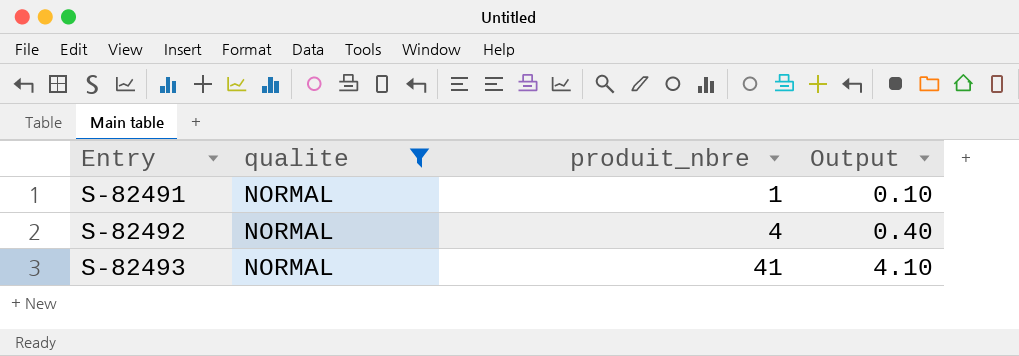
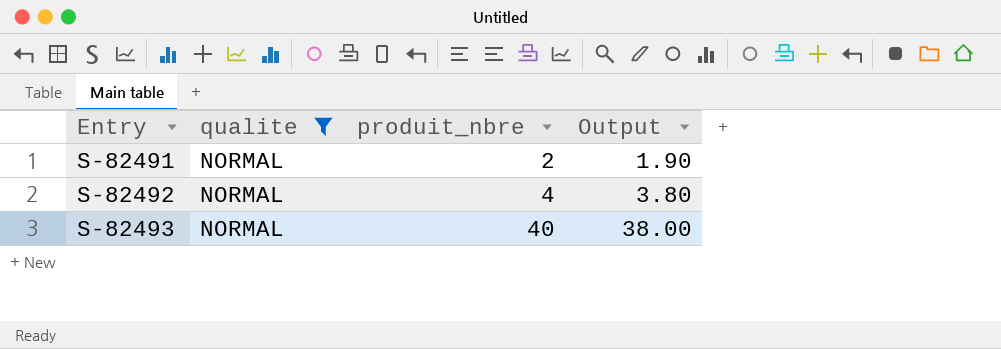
column Output | formula: [produit_nbre] * 0.1 -> [produit_nbre] * 0.95
S-82491 | produit_nbre: 1 -> 2
S-82493 | produit_nbre: 41 -> 40

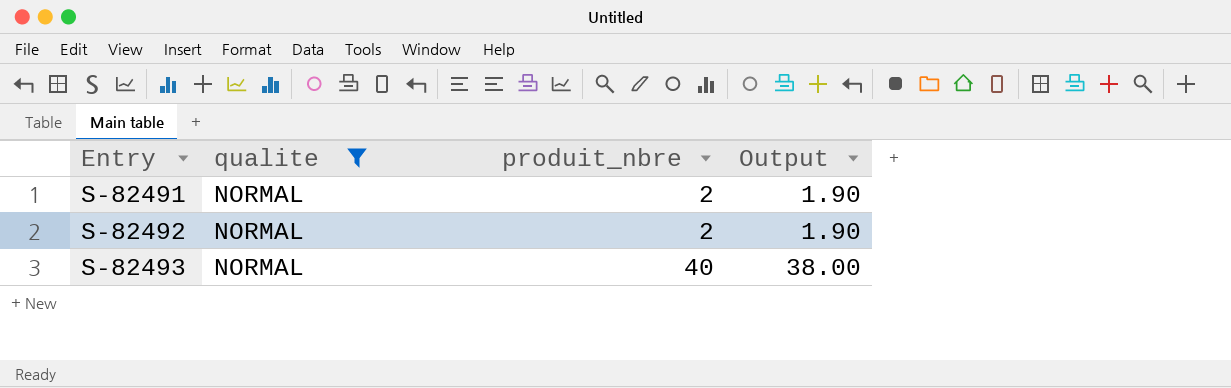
S-82492 | produit_nbre: 4 -> 2
S-82492 | Output: 3.80 -> 1.90

